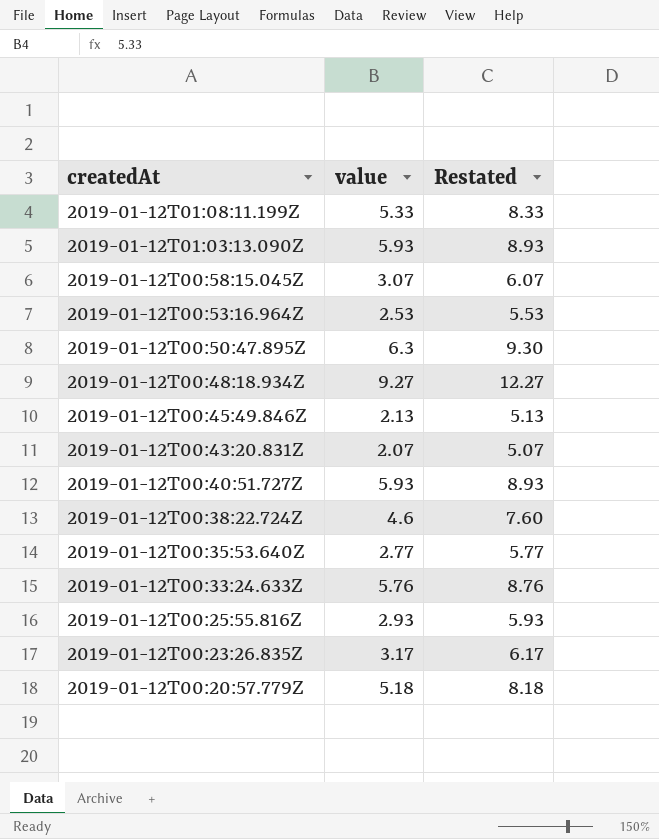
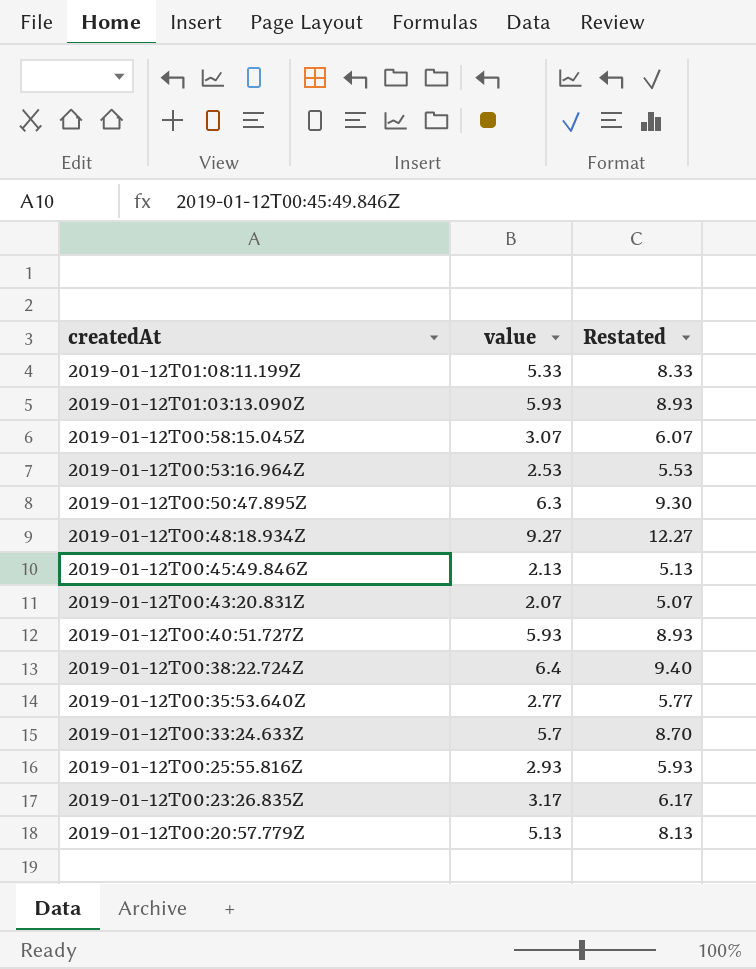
2019-01-12T00:38:22.724Z | value: 4.6 -> 6.4
2019-01-12T00:38:22.724Z | Restated: 7.60 -> 9.40
2019-01-12T00:33:24.633Z | value: 5.76 -> 5.7
2019-01-12T00:33:24.633Z | Restated: 8.76 -> 8.70
2019-01-12T00:20:57.779Z | value: 5.18 -> 5.13
2019-01-12T00:20:57.779Z | Restated: 8.18 -> 8.13

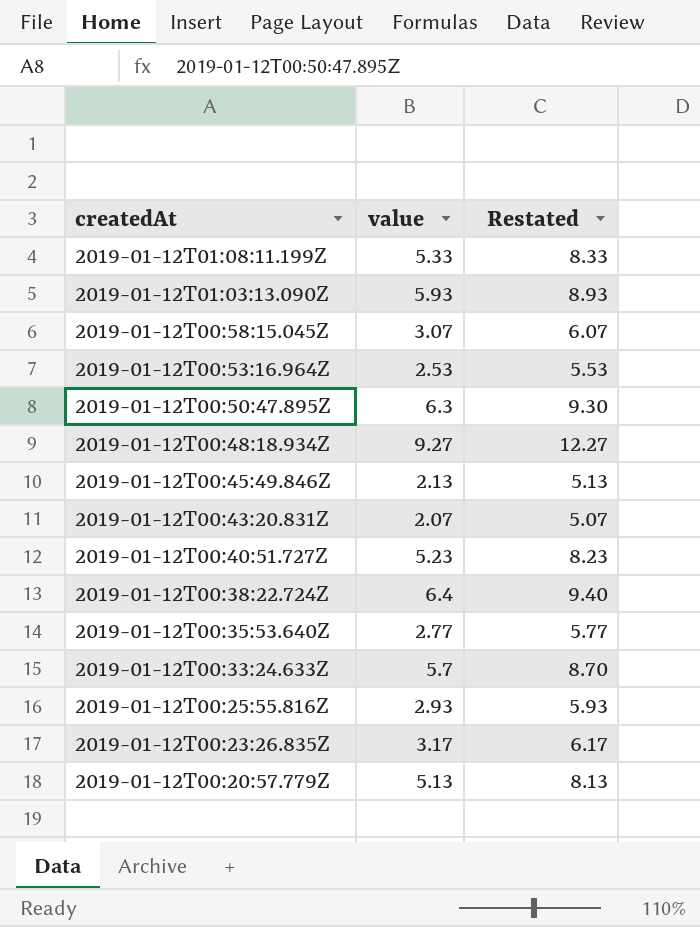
2019-01-12T00:40:51.727Z | value: 5.93 -> 5.23
2019-01-12T00:40:51.727Z | Restated: 8.93 -> 8.23

